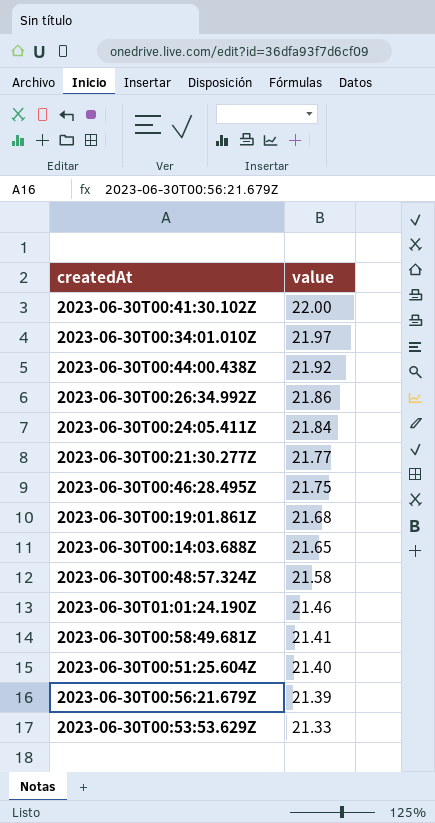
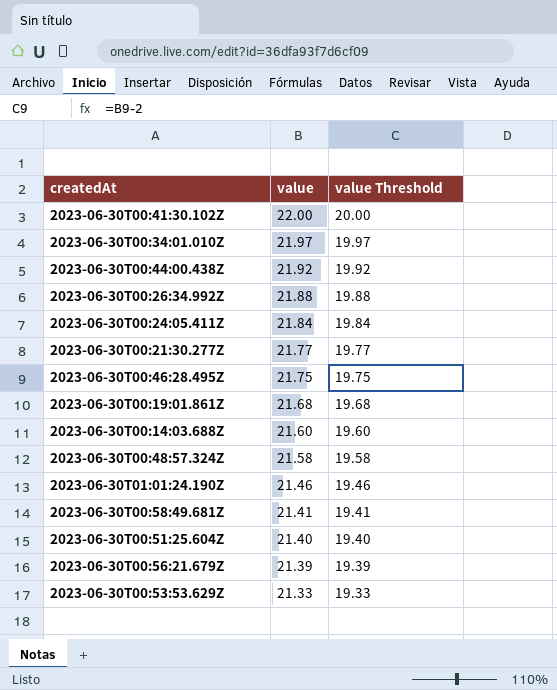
column value Threshold | formula: none -> [value] - 2
2023-06-30T00:26:34.992Z | value: 21.86 -> 21.88
2023-06-30T00:14:03.688Z | value: 21.65 -> 21.60

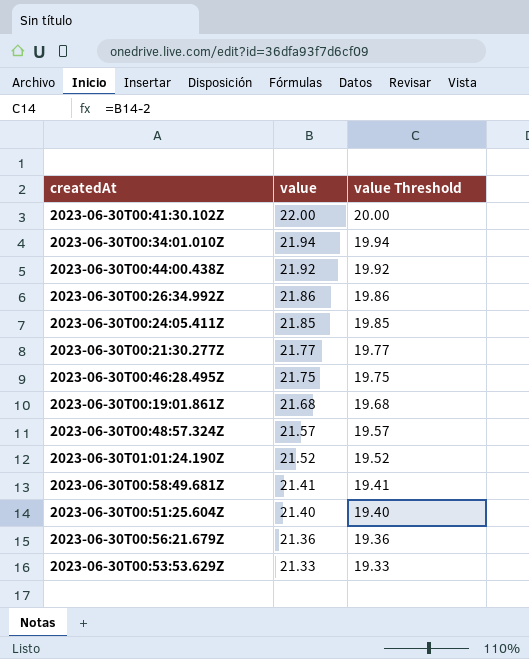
row 2023-06-30T00:14:03.688Z: 21.60 | 19.60 -> none
2023-06-30T00:34:01.010Z | value: 21.97 -> 21.94
2023-06-30T00:34:01.010Z | value Threshold: 19.97 -> 19.94
2023-06-30T00:26:34.992Z | value: 21.88 -> 21.86
2023-06-30T00:26:34.992Z | value Threshold: 19.88 -> 19.86
2023-06-30T00:24:05.411Z | value: 21.84 -> 21.85
2023-06-30T00:24:05.411Z | value Threshold: 19.84 -> 19.85
2023-06-30T00:48:57.324Z | value: 21.58 -> 21.57
2023-06-30T00:48:57.324Z | value Threshold: 19.58 -> 19.57
2023-06-30T01:01:24.190Z | value: 21.46 -> 21.52
2023-06-30T01:01:24.190Z | value Threshold: 19.46 -> 19.52
2023-06-30T00:56:21.679Z | value: 21.39 -> 21.36
2023-06-30T00:56:21.679Z | value Threshold: 19.39 -> 19.36

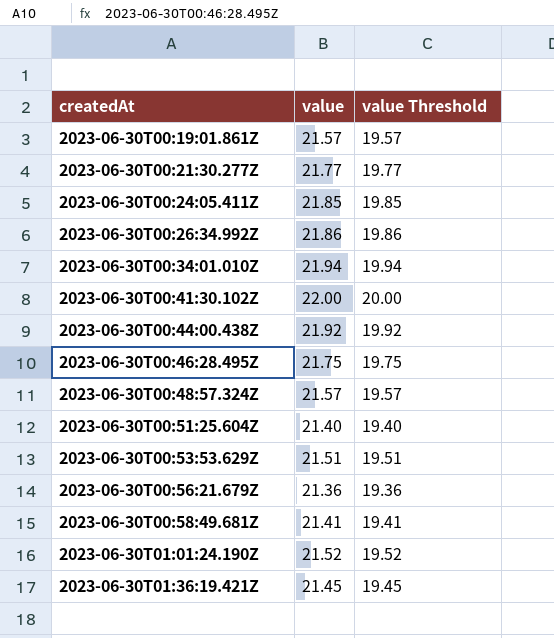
row order: value descending -> createdAt ascending
2023-06-30T00:19:01.861Z | value: 21.68 -> 21.57
2023-06-30T00:19:01.861Z | value Threshold: 19.68 -> 19.57
2023-06-30T00:53:53.629Z | value: 21.33 -> 21.51
2023-06-30T00:53:53.629Z | value Threshold: 19.33 -> 19.51
row 2023-06-30T01:36:19.421Z: none -> 21.45 | 19.45

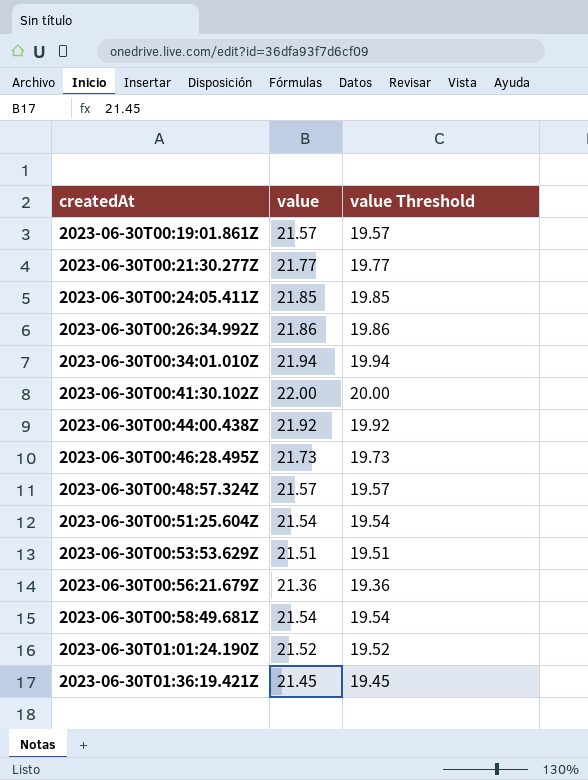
2023-06-30T00:46:28.495Z | value: 21.75 -> 21.73
2023-06-30T00:46:28.495Z | value Threshold: 19.75 -> 19.73
2023-06-30T00:51:25.604Z | value: 21.40 -> 21.54
2023-06-30T00:51:25.604Z | value Threshold: 19.40 -> 19.54
2023-06-30T00:58:49.681Z | value: 21.41 -> 21.54
2023-06-30T00:58:49.681Z | value Threshold: 19.41 -> 19.54

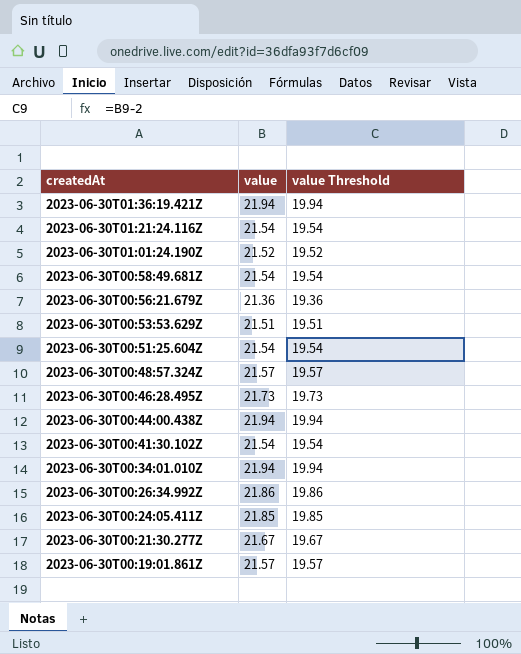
row order: createdAt ascending -> createdAt descending
2023-06-30T01:36:19.421Z | value: 21.45 -> 21.94
2023-06-30T01:36:19.421Z | value Threshold: 19.45 -> 19.94
row 2023-06-30T01:21:24.116Z: none -> 21.54 | 19.54
2023-06-30T00:44:00.438Z | value: 21.92 -> 21.94
2023-06-30T00:44:00.438Z | value Threshold: 19.92 -> 19.94
2023-06-30T00:41:30.102Z | value: 22.00 -> 21.54
2023-06-30T00:41:30.102Z | value Threshold: 20.00 -> 19.54
2023-06-30T00:21:30.277Z | value: 21.77 -> 21.67
2023-06-30T00:21:30.277Z | value Threshold: 19.77 -> 19.67

